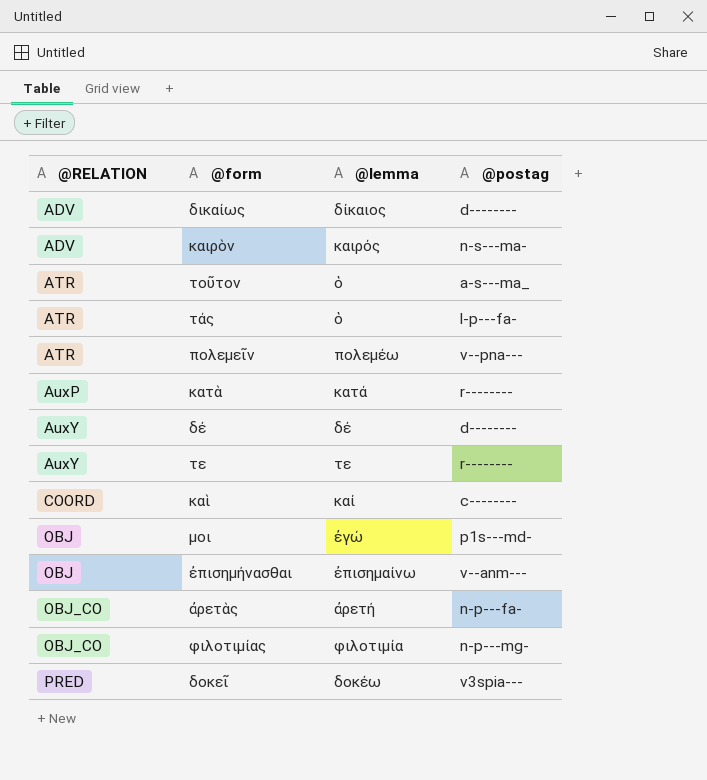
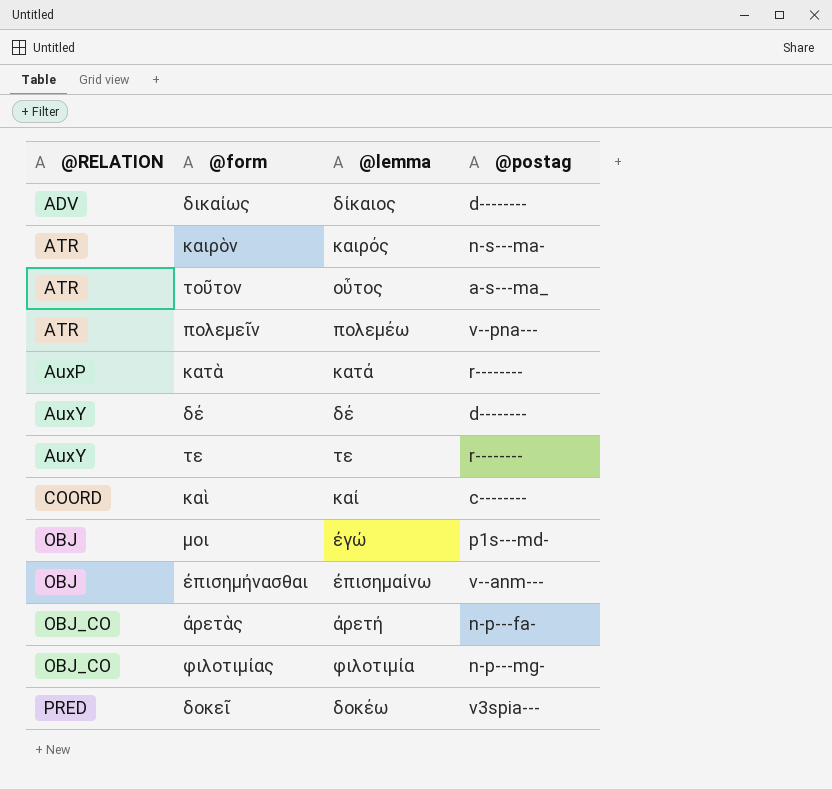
row τάς: ATR | ὁ | l-p---fa- -> none
καιρὸν | @RELATION: ADV -> ATR
τοῦτον | @lemma: ὁ -> οὗτος

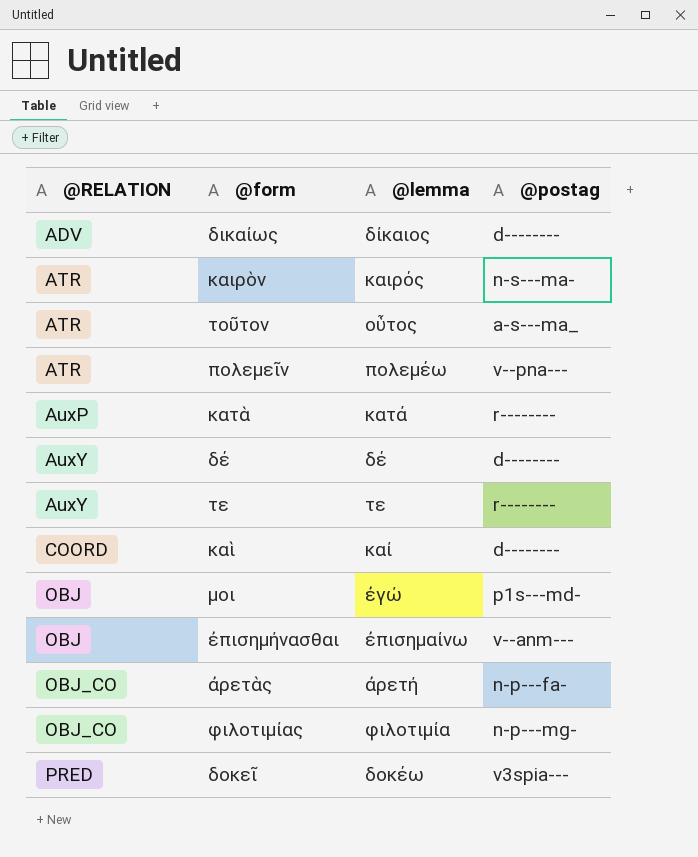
καὶ | @postag: c-------- -> d--------

